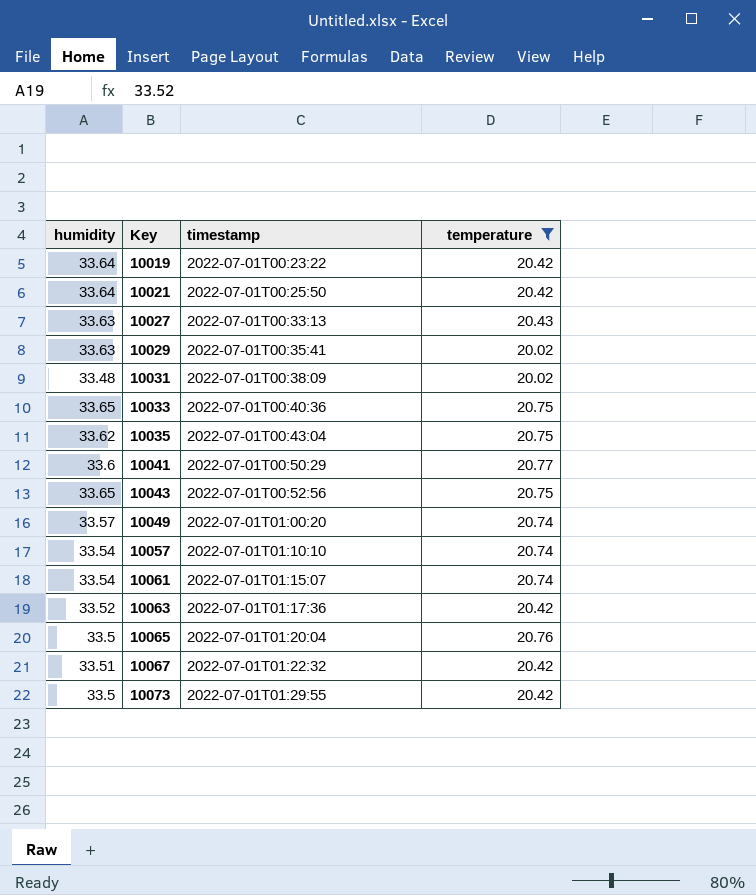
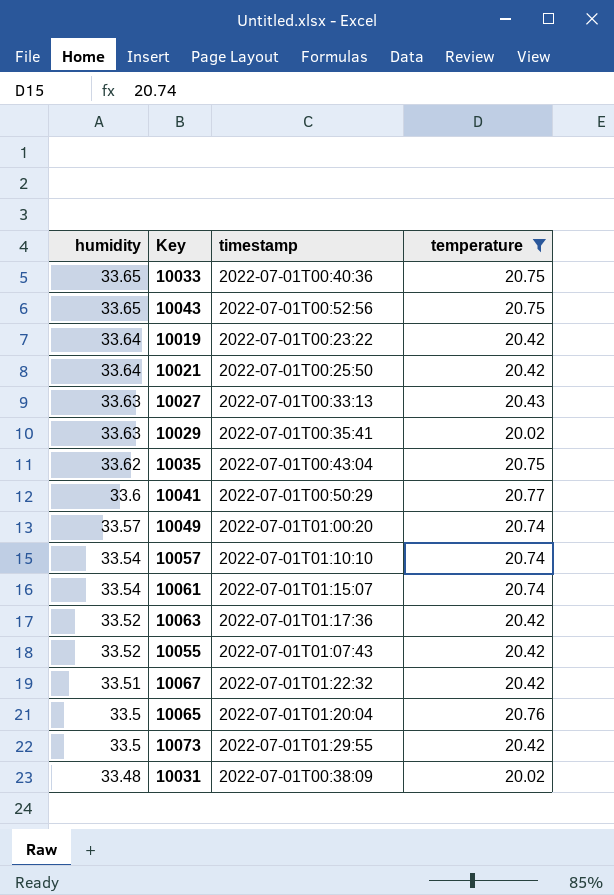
row order: Key ascending -> humidity descending
row 10055: none -> 33.52 | 2022-07-01T01:07:43 | 20.42

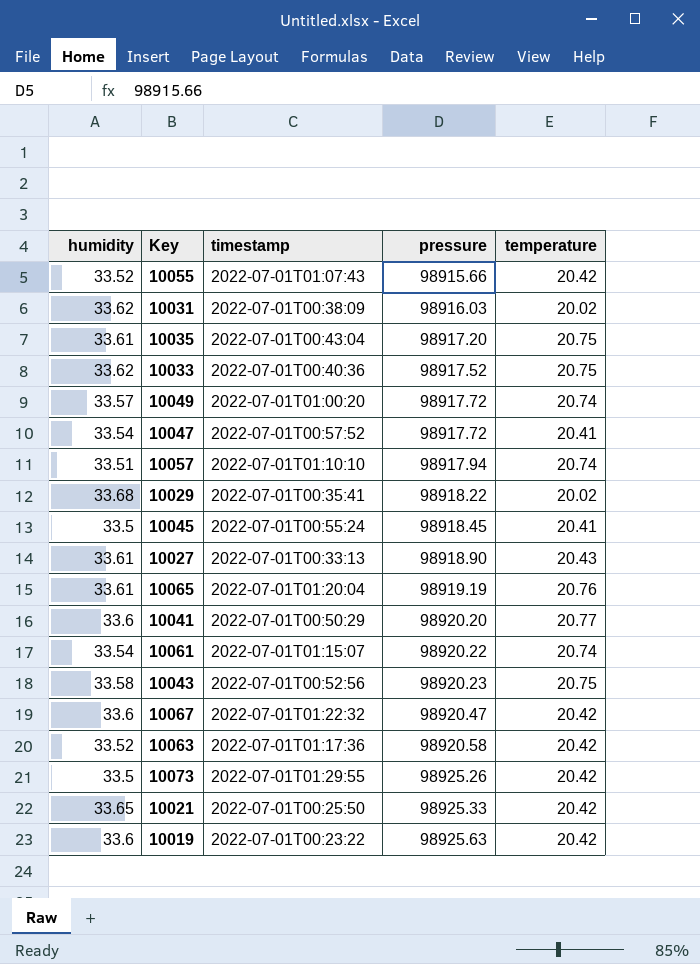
filter: temperature != 20.41 -> none
row order: humidity descending -> pressure ascending
column pressure | position: none -> 4
10031 | humidity: 33.48 -> 33.62
10035 | humidity: 33.62 -> 33.61
10033 | humidity: 33.65 -> 33.62
10057 | humidity: 33.54 -> 33.51
10029 | humidity: 33.63 -> 33.68
10027 | humidity: 33.63 -> 33.61
10065 | humidity: 33.5 -> 33.61
10043 | humidity: 33.65 -> 33.58
10067 | humidity: 33.51 -> 33.6
10021 | humidity: 33.64 -> 33.65
10019 | humidity: 33.64 -> 33.6

